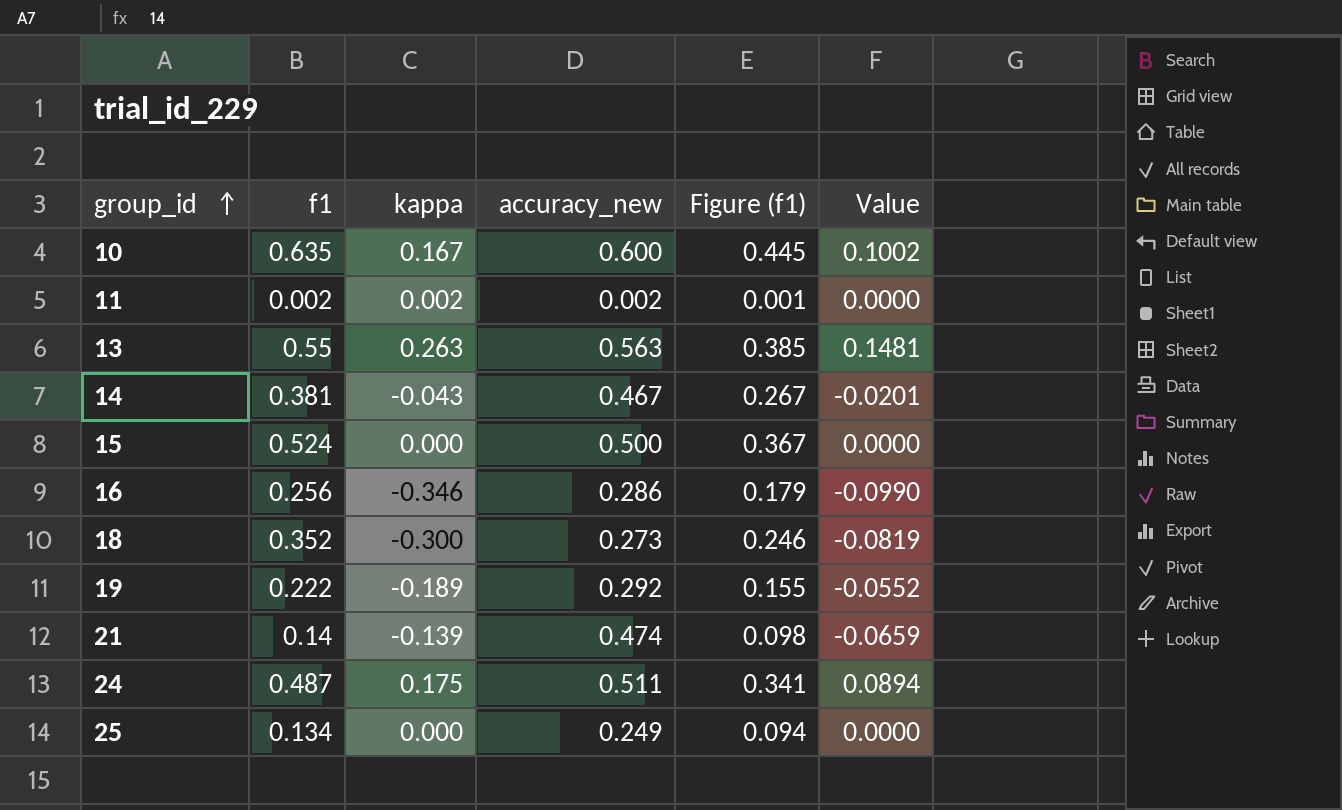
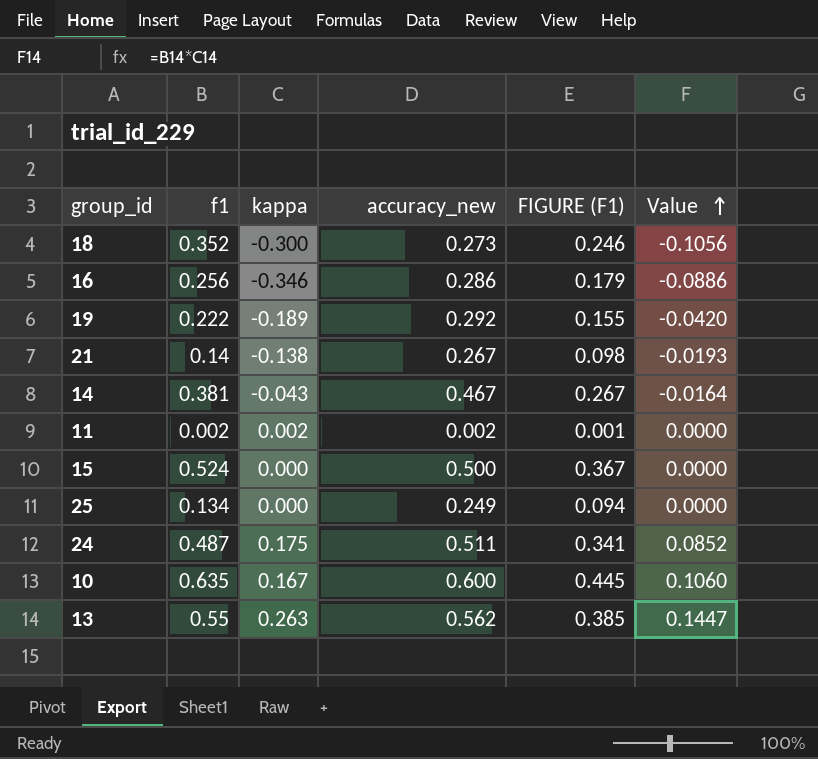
row order: group_id ascending -> Value ascending
column name: Figure (f1) -> FIGURE (F1)
column Value | formula: [kappa] * [accuracy_new] -> [f1] * [kappa]
21 | kappa: -0.139 -> -0.138
21 | accuracy_new: 0.474 -> 0.267
13 | accuracy_new: 0.563 -> 0.562

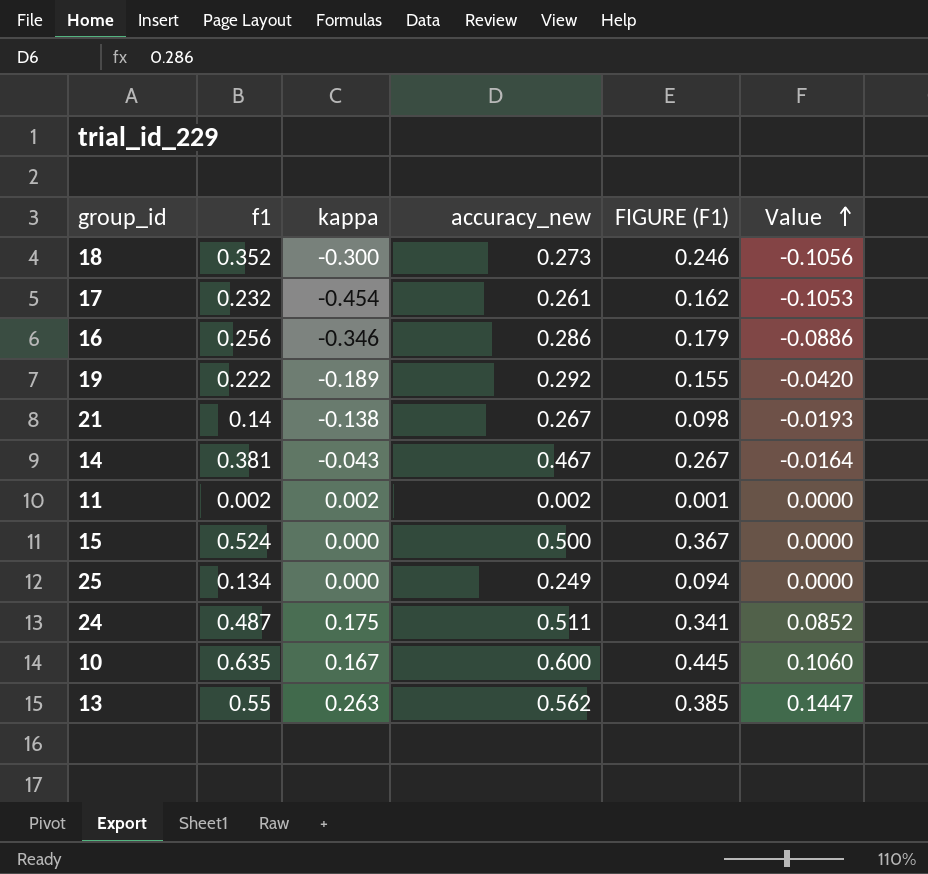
row 17: none -> 0.232 | -0.454 | 0.261 | 0.162 | -0.1053

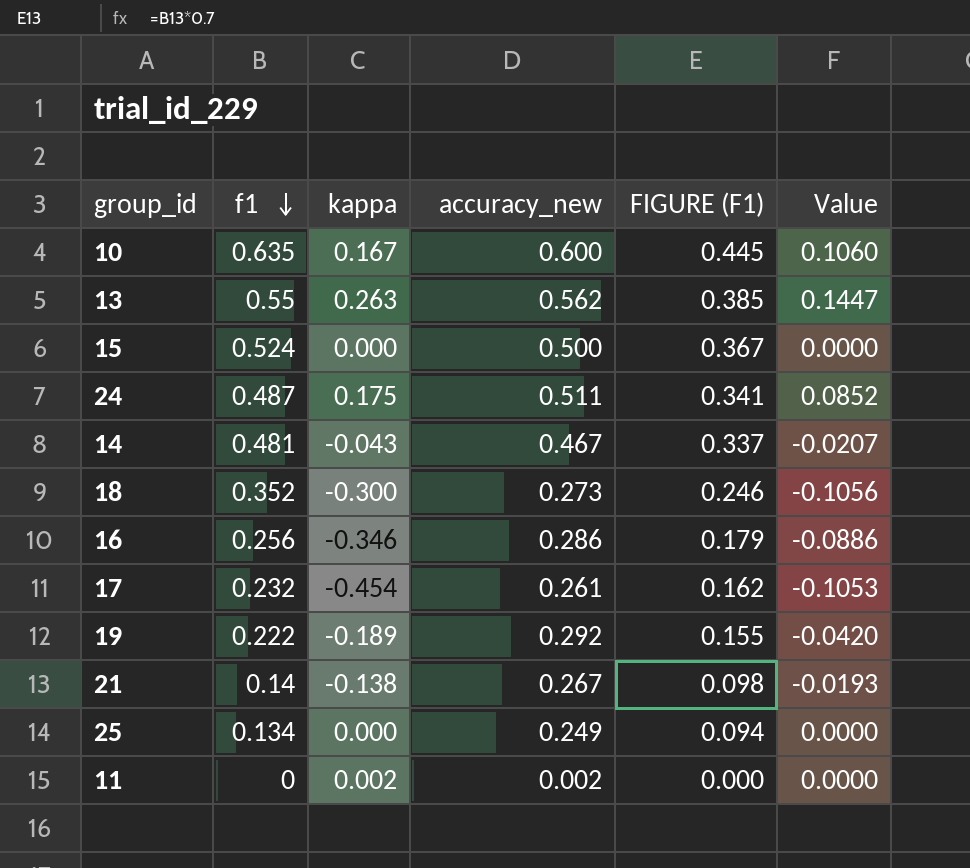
row order: Value ascending -> f1 descending
14 | f1: 0.381 -> 0.481
14 | FIGURE (F1): 0.267 -> 0.337
14 | Value: -0.0164 -> -0.0207
11 | f1: 0.002 -> 0
11 | FIGURE (F1): 0.001 -> 0.000

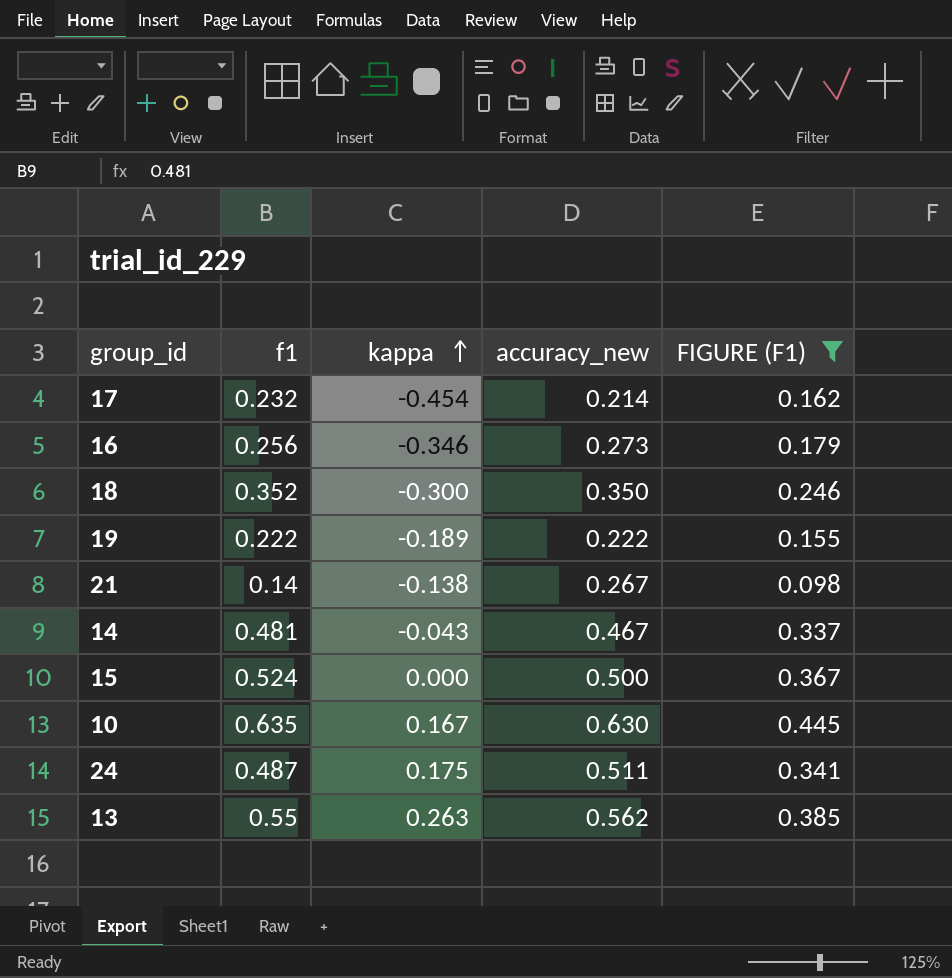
filter: none -> FIGURE (F1) >= 0.098
row order: f1 descending -> kappa ascending
column Value | formula: [f1] * [kappa] -> none
17 | accuracy_new: 0.261 -> 0.214
16 | accuracy_new: 0.286 -> 0.273
18 | accuracy_new: 0.273 -> 0.350
19 | accuracy_new: 0.292 -> 0.222
10 | accuracy_new: 0.600 -> 0.630

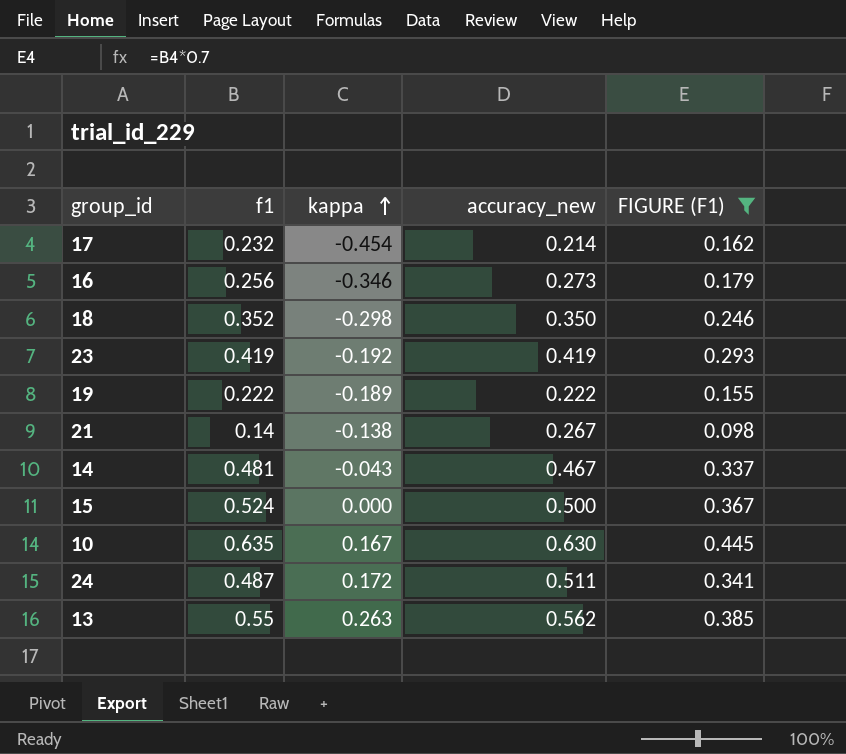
18 | kappa: -0.300 -> -0.298
row 23: none -> 0.419 | -0.192 | 0.419 | 0.293
24 | kappa: 0.175 -> 0.172

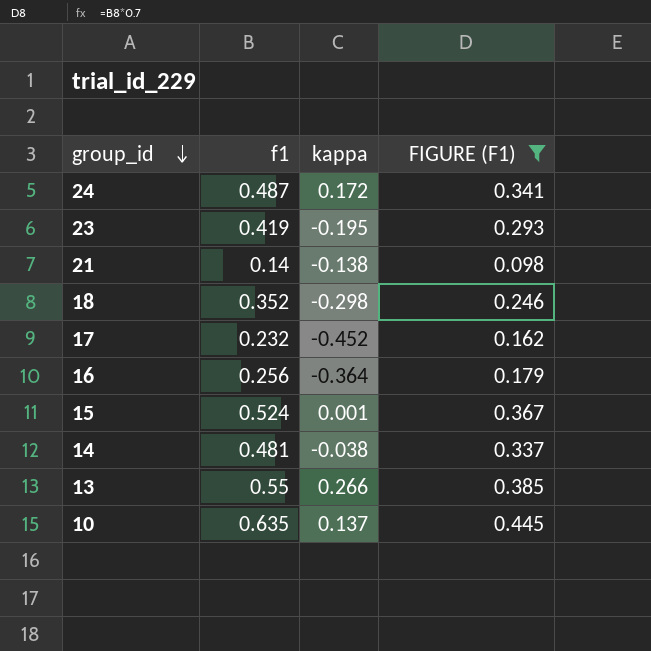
row order: kappa ascending -> group_id descending
column accuracy_new | position: 4 -> none
row 19: 0.222 | -0.189 | 0.222 | 0.155 -> none
23 | kappa: -0.192 -> -0.195
17 | kappa: -0.454 -> -0.452
16 | kappa: -0.346 -> -0.364
15 | kappa: 0.000 -> 0.001
14 | kappa: -0.043 -> -0.038
13 | kappa: 0.263 -> 0.266
10 | kappa: 0.167 -> 0.137

